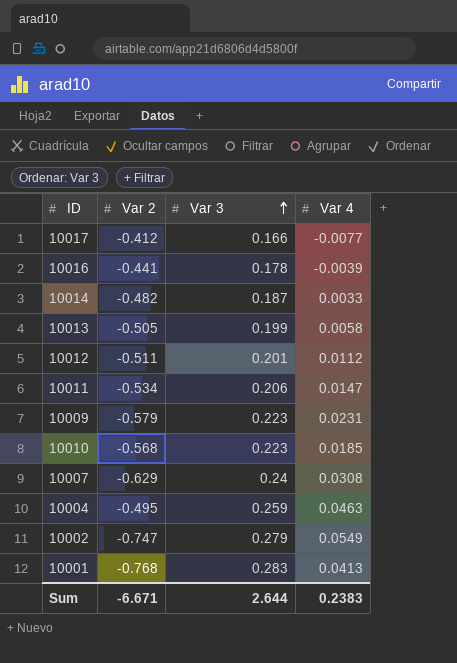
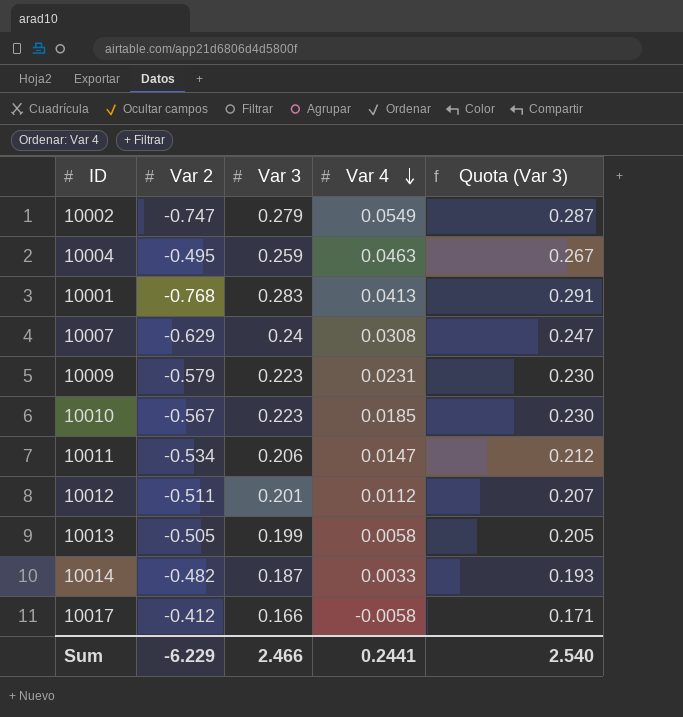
row order: Var 3 ascending -> Var 4 descending
column Quota (Var 3) | formula: none -> [Var 3] * 1.03
row 10016: -0.441 | 0.178 | -0.0039 -> none
10010 | Var 2: -0.568 -> -0.567
10017 | Var 4: -0.0077 -> -0.0058
Sum | Var 2: -6.671 -> -6.229
Sum | Var 3: 2.644 -> 2.466
Sum | Var 4: 0.2383 -> 0.2441

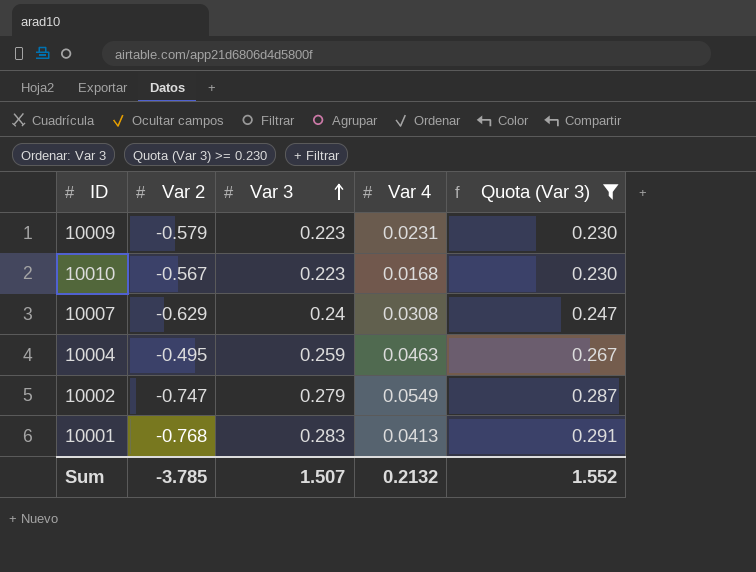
filter: none -> Quota (Var 3) >= 0.230
row order: Var 4 descending -> Var 3 ascending
10010 | Var 4: 0.0185 -> 0.0168
Sum | Var 2: -6.229 -> -3.785
Sum | Var 3: 2.466 -> 1.507
Sum | Var 4: 0.2441 -> 0.2132
Sum | Quota (Var 3): 2.540 -> 1.552

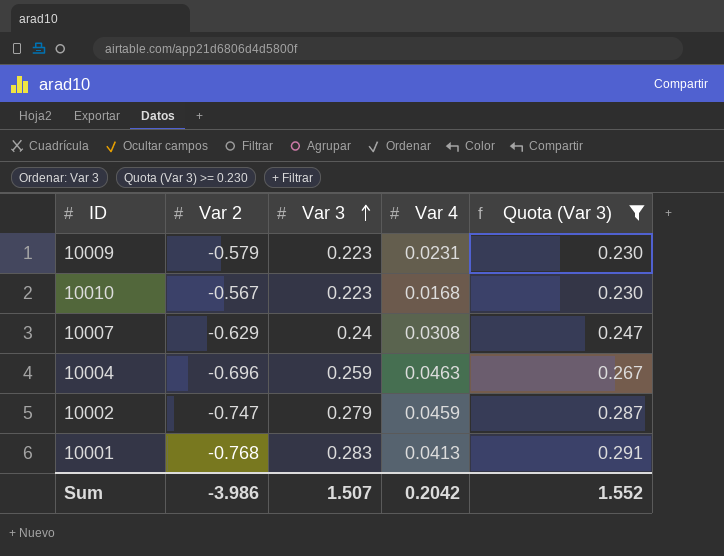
10004 | Var 2: -0.495 -> -0.696
10002 | Var 4: 0.0549 -> 0.0459
Sum | Var 2: -3.785 -> -3.986
Sum | Var 4: 0.2132 -> 0.2042

